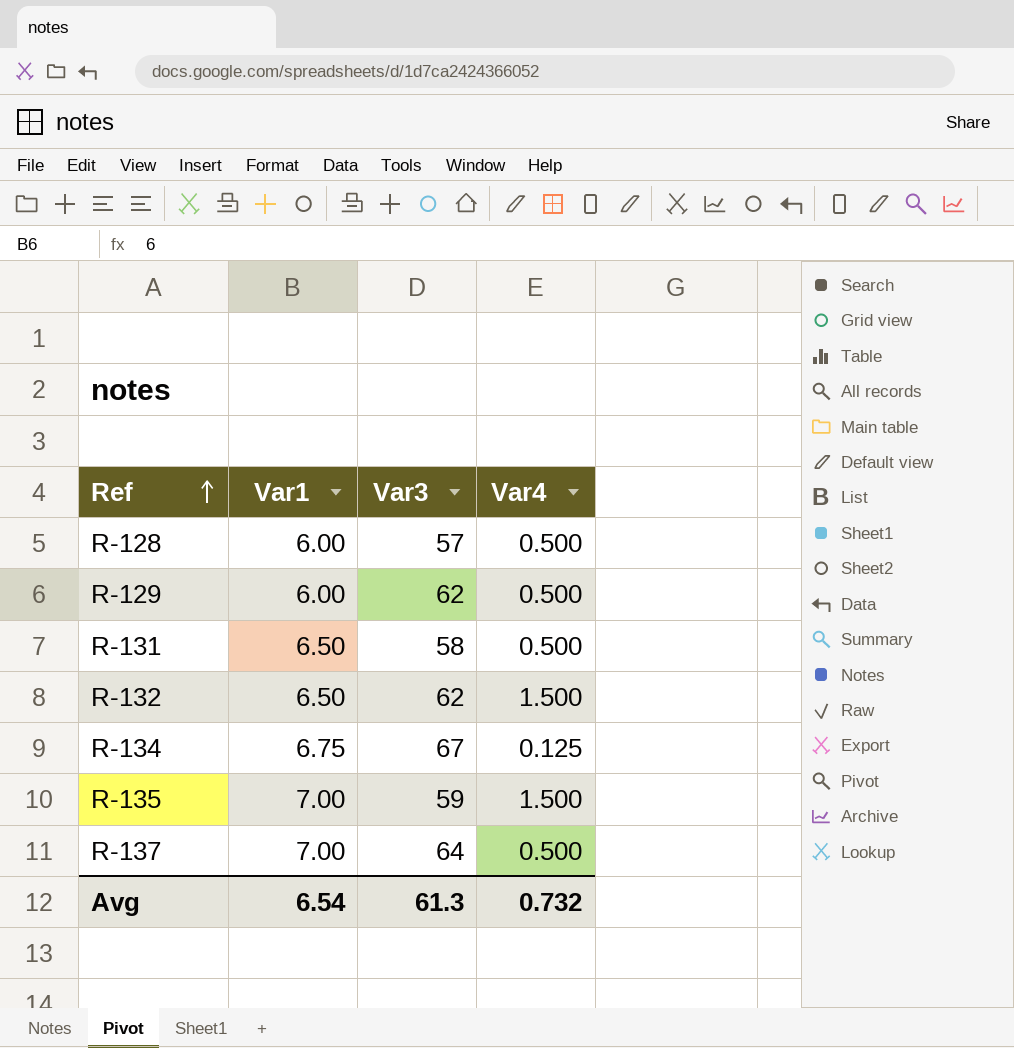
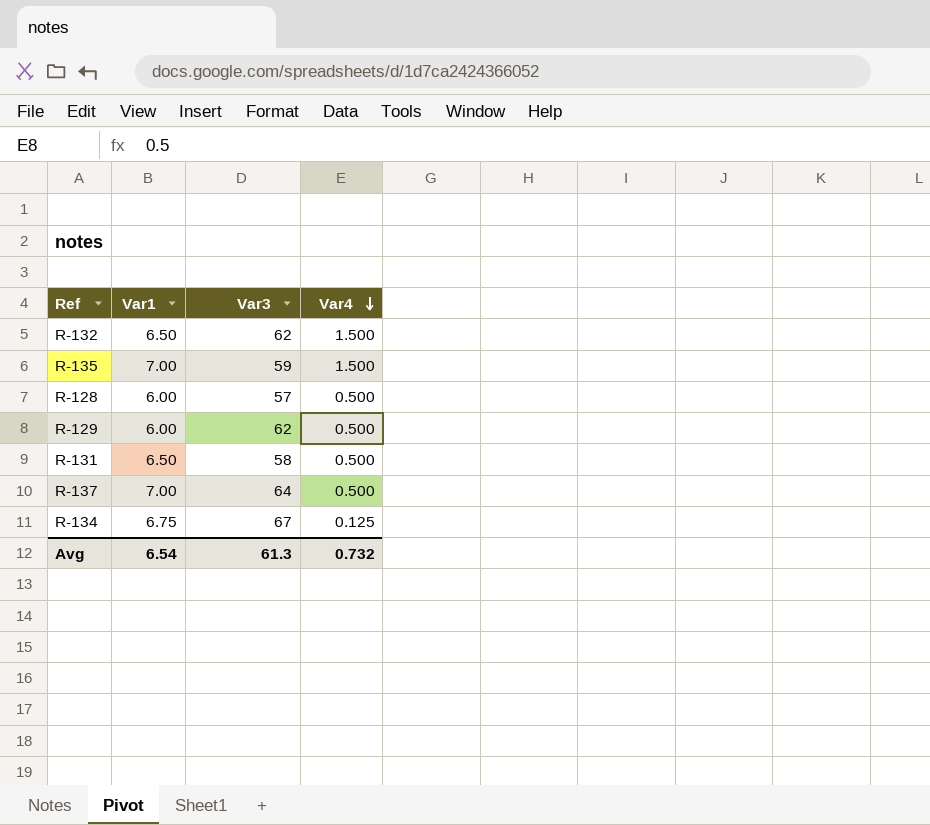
row order: Ref ascending -> Var4 descending

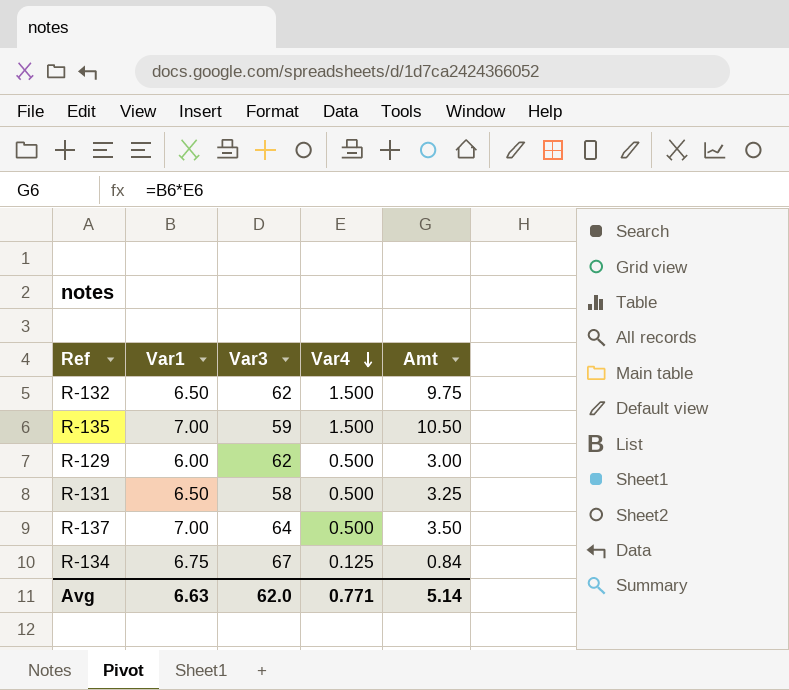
column Amt | formula: none -> [Var1] * [Var4]
row R-128: 6.00 | 57 | 0.500 -> none
Avg | Var1: 6.54 -> 6.63
Avg | Var3: 61.3 -> 62.0
Avg | Var4: 0.732 -> 0.771

